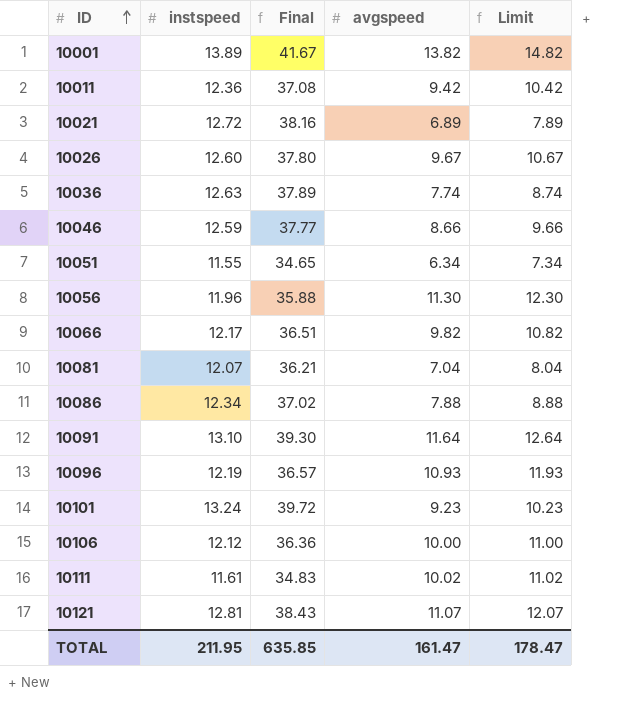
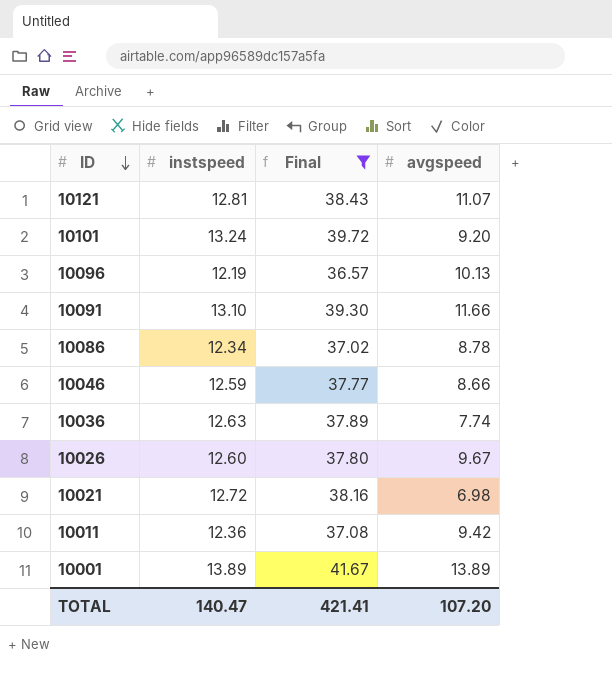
filter: none -> Final >= 36.57
row order: ID ascending -> ID descending
column Limit | formula: [avgspeed] + 1 -> none
10101 | avgspeed: 9.23 -> 9.20
10096 | avgspeed: 10.93 -> 10.13
10091 | avgspeed: 11.64 -> 11.66
10086 | avgspeed: 7.88 -> 8.78
10021 | avgspeed: 6.89 -> 6.98
10001 | avgspeed: 13.82 -> 13.89
TOTAL | instspeed: 211.95 -> 140.47
TOTAL | Final: 635.85 -> 421.41
TOTAL | avgspeed: 161.47 -> 107.20

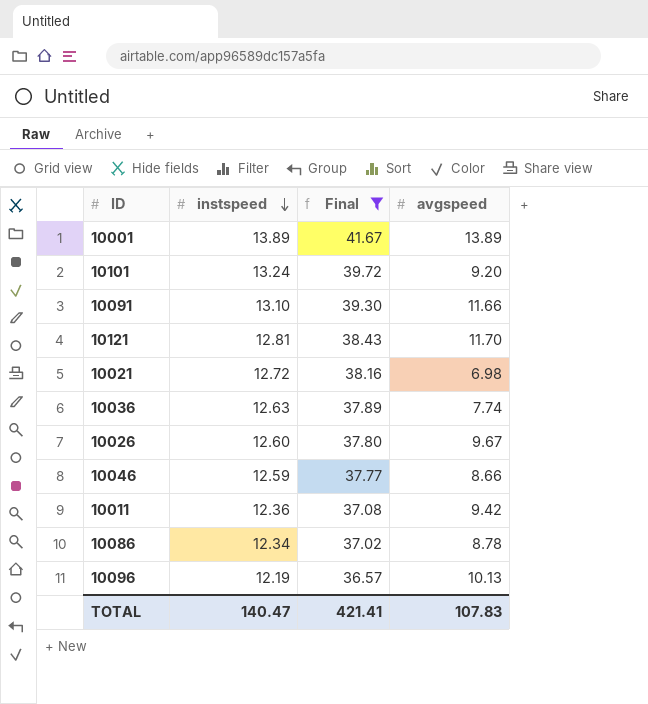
row order: ID descending -> instspeed descending
10121 | avgspeed: 11.07 -> 11.70
TOTAL | avgspeed: 107.20 -> 107.83

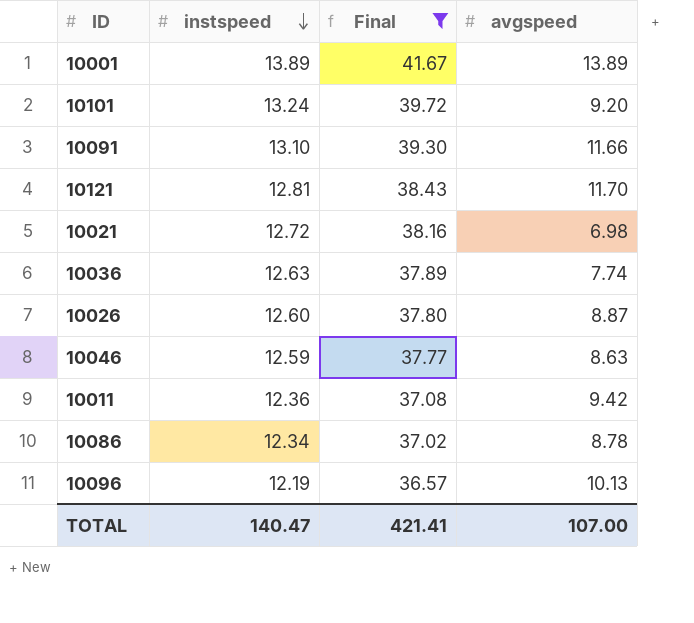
10026 | avgspeed: 9.67 -> 8.87
10046 | avgspeed: 8.66 -> 8.63
TOTAL | avgspeed: 107.83 -> 107.00

